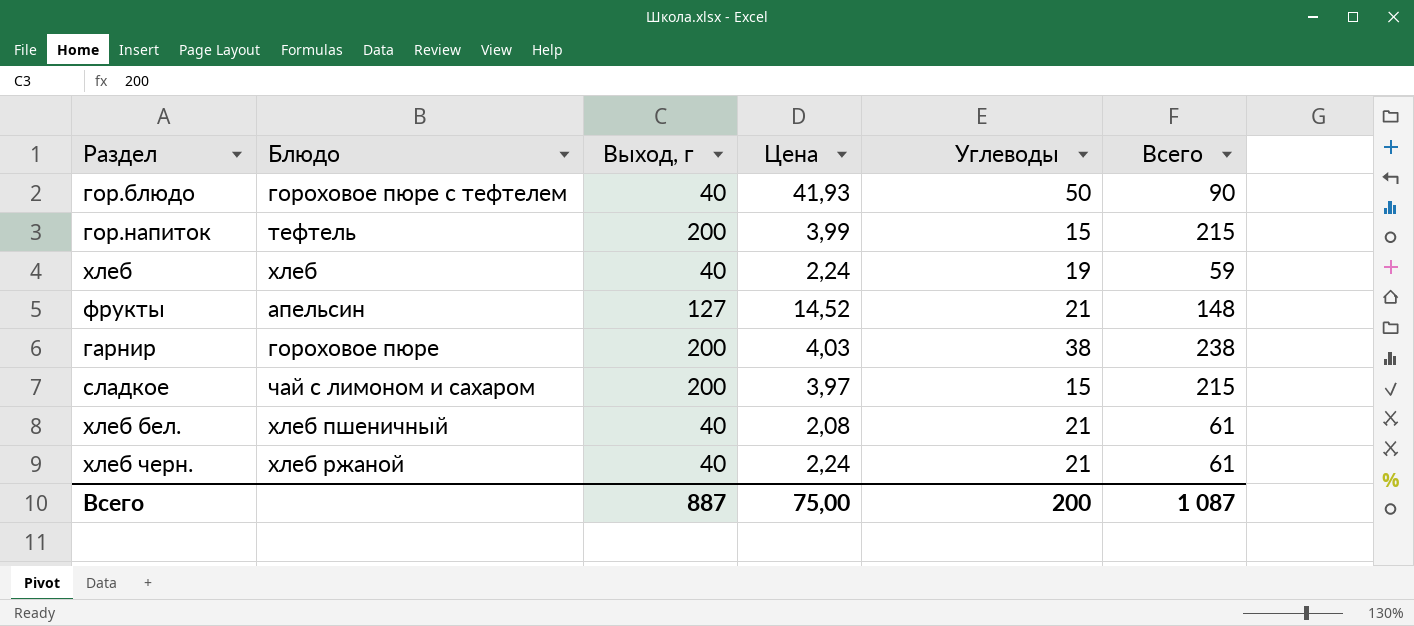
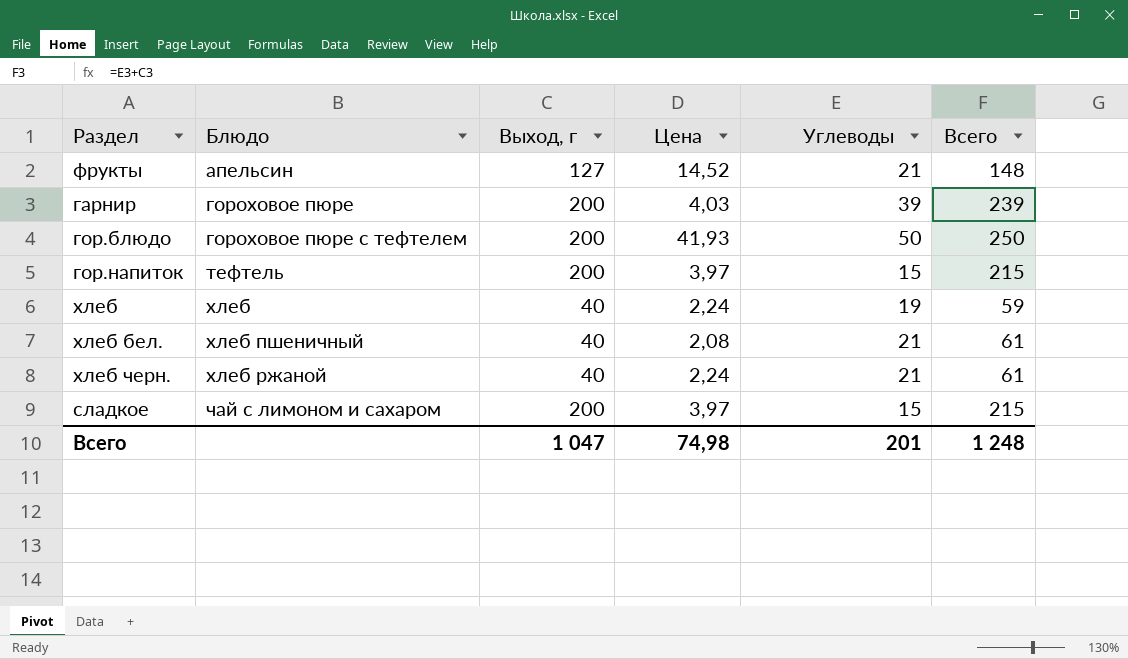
row order: none -> Блюдо ascending
гарнир | Углеводы: 38 -> 39
гарнир | Всего: 238 -> 239
гор.блюдо | Выход, г: 40 -> 200
гор.блюдо | Всего: 90 -> 250
гор.напиток | Цена: 3,99 -> 3,97
Всего | Выход, г: 887 -> 1 047
Всего | Цена: 75,00 -> 74,98
Всего | Углеводы: 200 -> 201
Всего | Всего: 1 087 -> 1 248

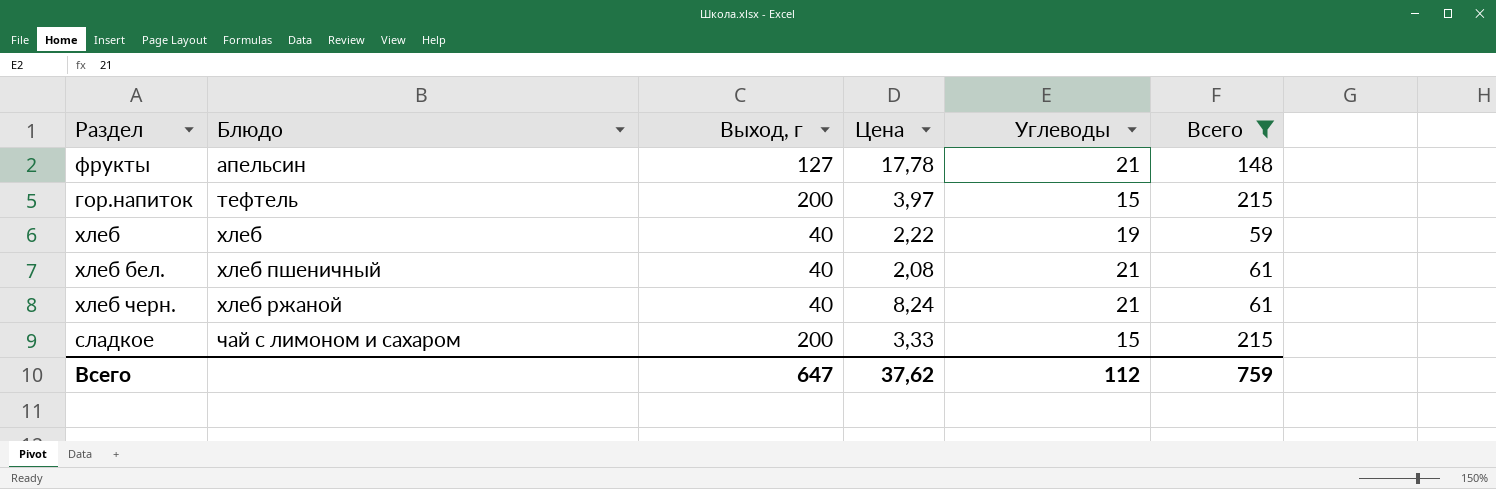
filter: none -> Всего <= 215
фрукты | Цена: 14,52 -> 17,78
хлеб | Цена: 2,24 -> 2,22
хлеб черн. | Цена: 2,24 -> 8,24
сладкое | Цена: 3,97 -> 3,33
Всего | Выход, г: 1 047 -> 647
Всего | Цена: 74,98 -> 37,62
Всего | Углеводы: 201 -> 112
Всего | Всего: 1 248 -> 759

